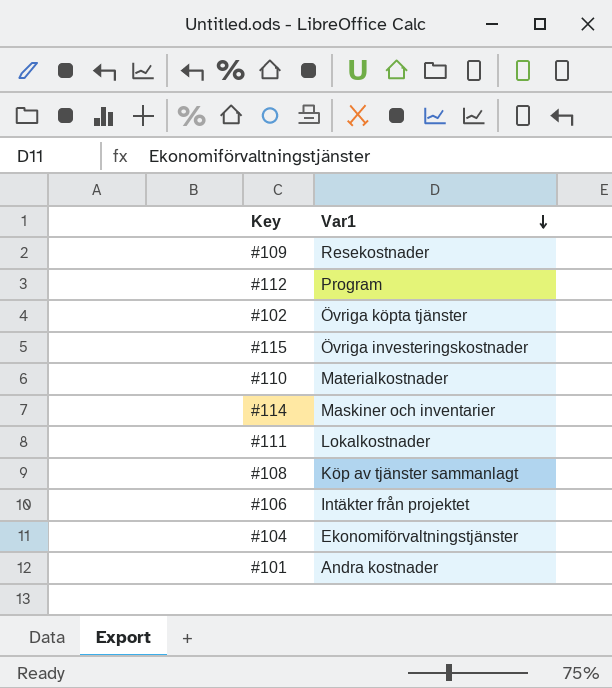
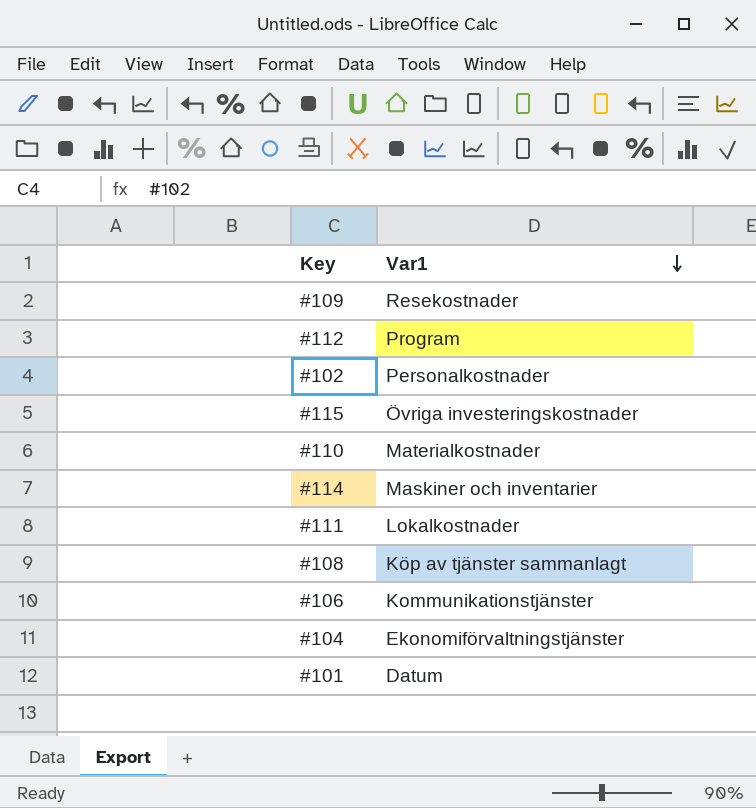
#102 | Var1: Övriga köpta tjänster -> Personalkostnader
#106 | Var1: Intäkter från projektet -> Kommunikationstjänster
#101 | Var1: Andra kostnader -> Datum

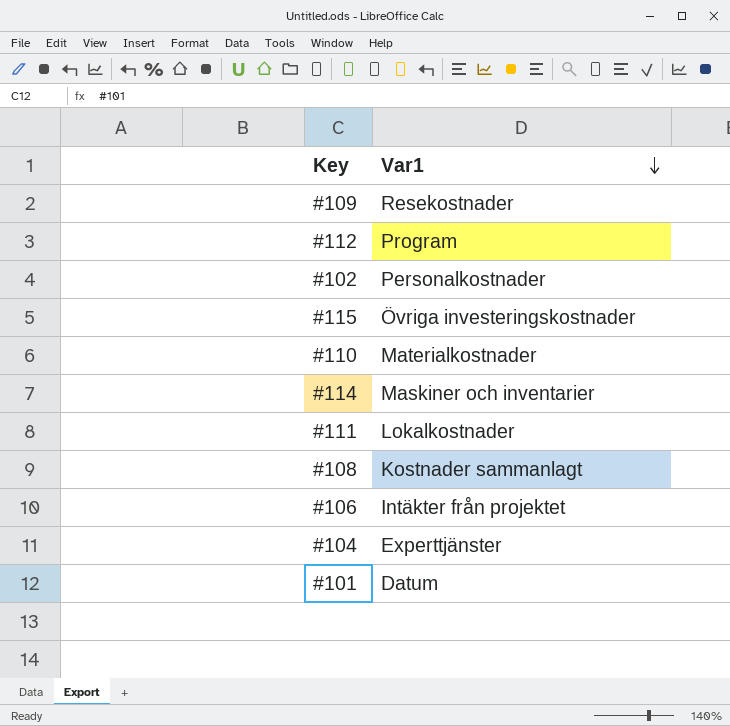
#108 | Var1: Köp av tjänster sammanlagt -> Kostnader sammanlagt
#106 | Var1: Kommunikationstjänster -> Intäkter från projektet
#104 | Var1: Ekonomiförvaltningstjänster -> Experttjänster

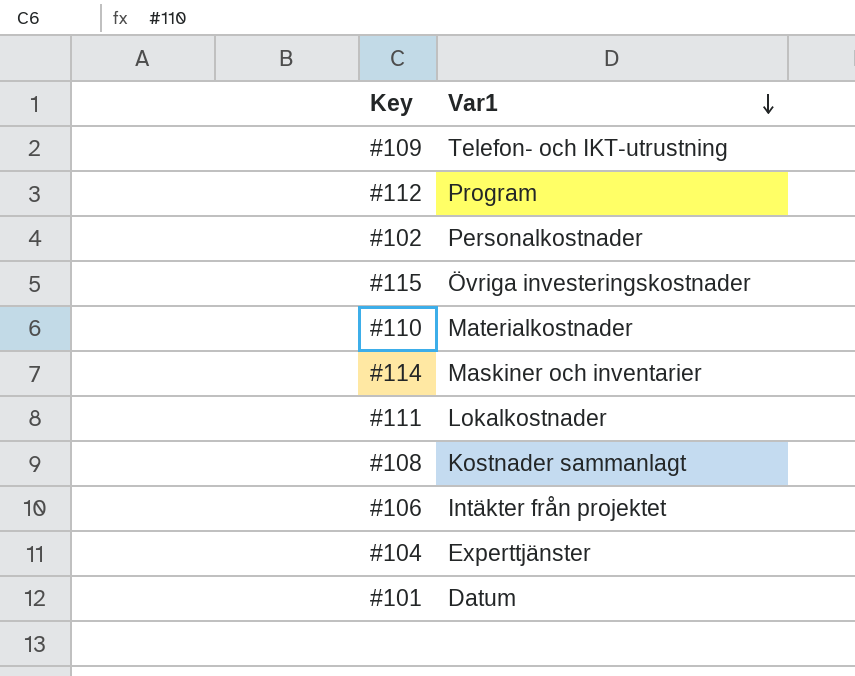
#109 | Var1: Resekostnader -> Telefon- och IKT-utrustning

